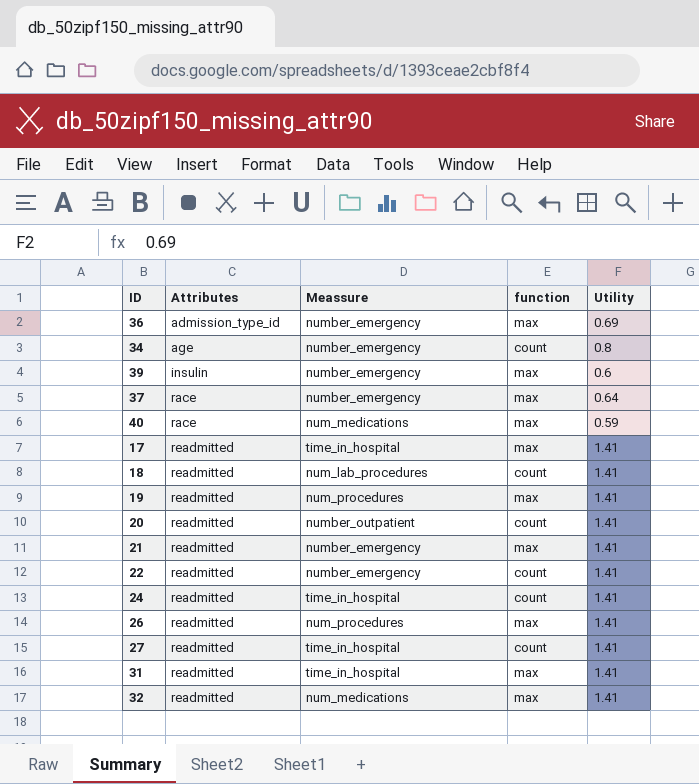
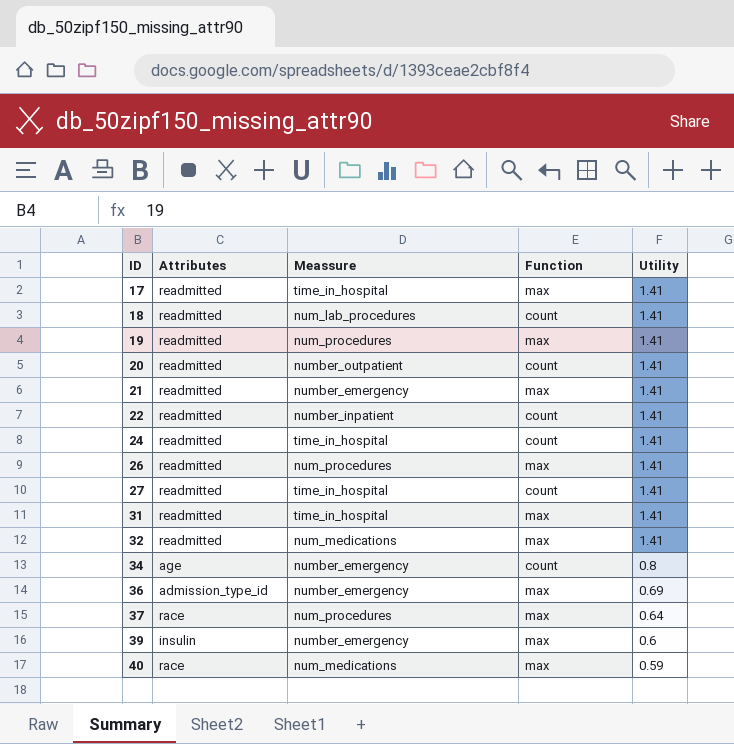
row order: Attributes ascending -> ID ascending
column name: function -> Function
22 | Meassure: number_emergency -> number_inpatient
37 | Meassure: number_emergency -> num_procedures

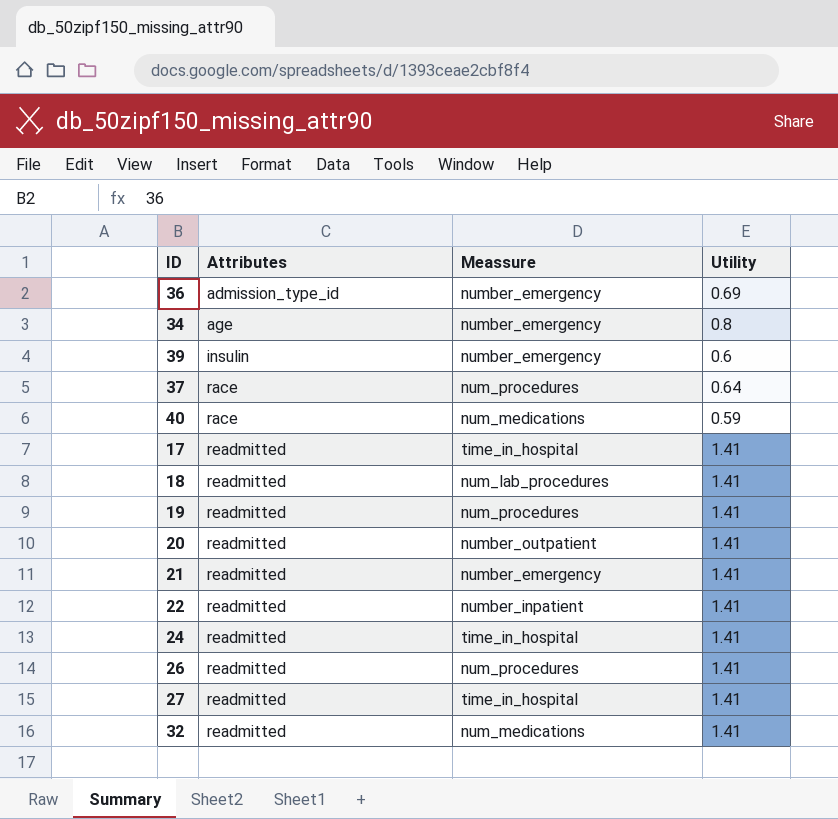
row order: ID ascending -> Attributes ascending
column Function | position: 4 -> none
row 31: readmitted | time_in_hospital | max | 1.41 -> none

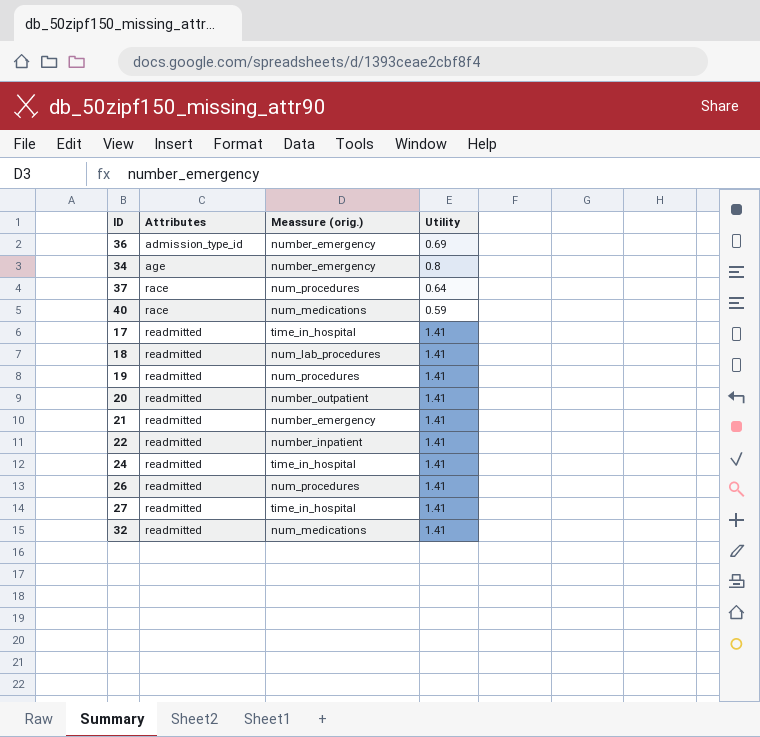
column name: Meassure -> Meassure (orig.)
row 39: insulin | number_emergency | 0.6 -> none

